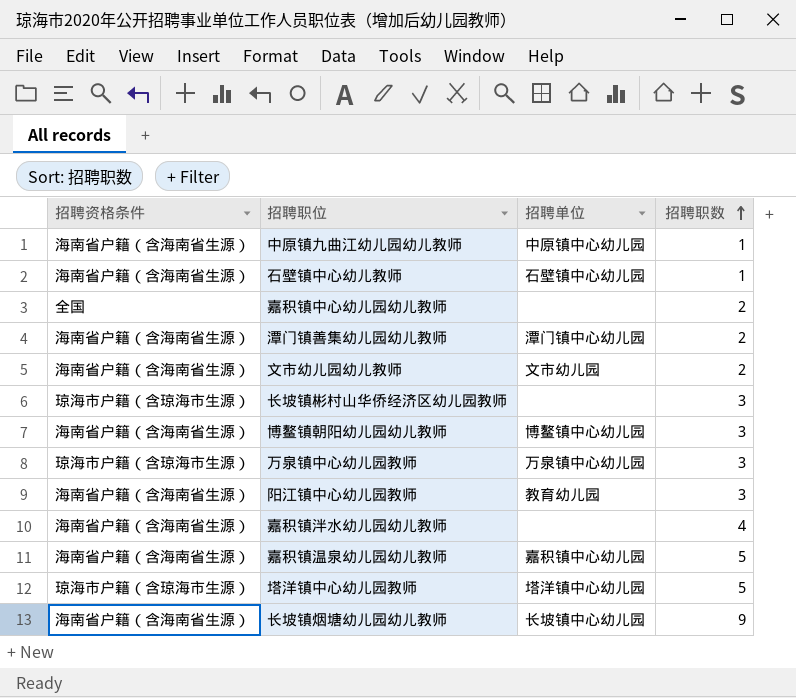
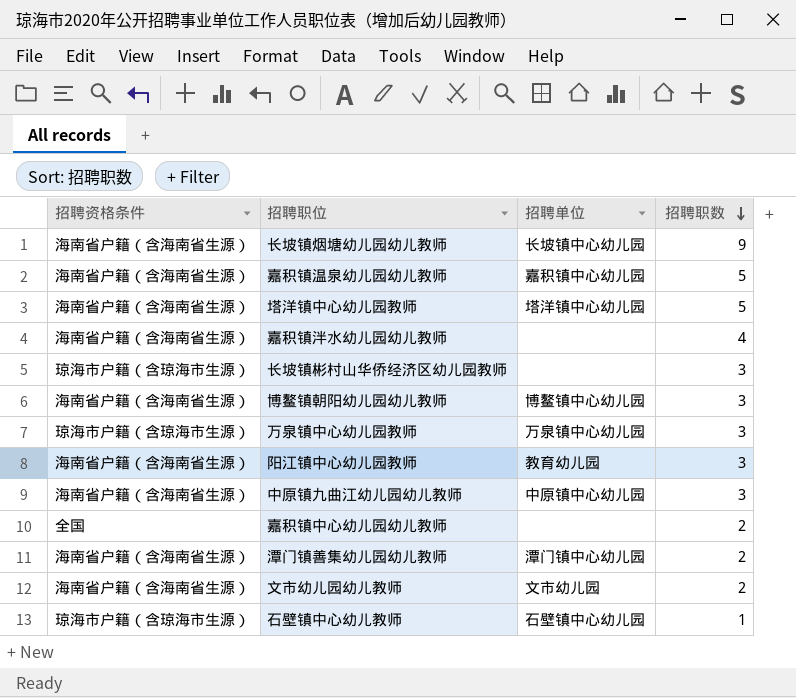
row order: 招聘职数 ascending -> 招聘职数 descending
塔洋镇中心幼儿园教师 | 招聘资格条件: 琼海市户籍（含琼海市生源） -> 海南省户籍（含海南省生源）
中原镇九曲江幼儿园幼儿教师 | 招聘职数: 1 -> 3
石壁镇中心幼儿教师 | 招聘资格条件: 海南省户籍（含海南省生源） -> 琼海市户籍（含琼海市生源）

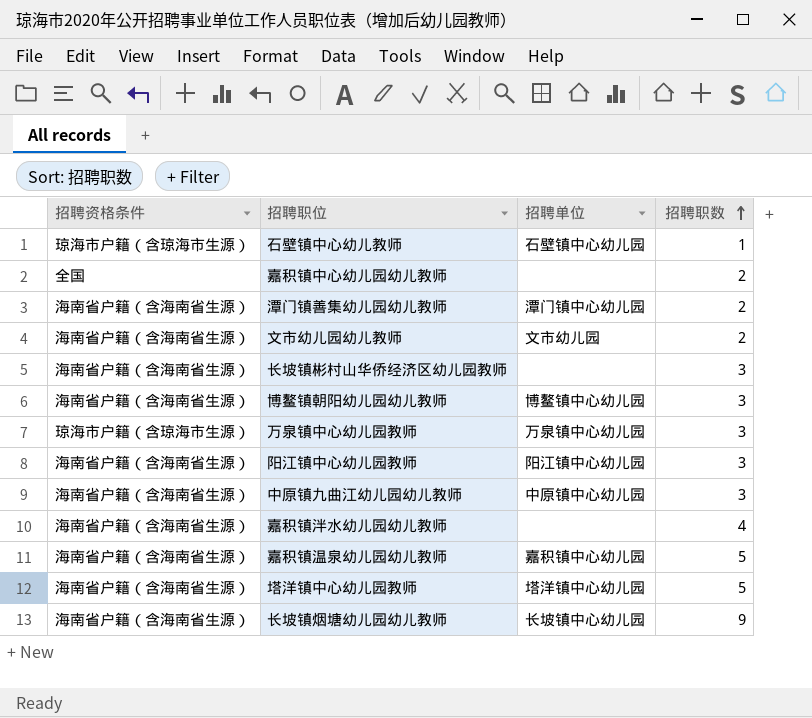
row order: 招聘职数 descending -> 招聘职数 ascending
长坡镇彬村山华侨经济区幼儿园教师 | 招聘资格条件: 琼海市户籍（含琼海市生源） -> 海南省户籍（含海南省生源）
阳江镇中心幼儿园教师 | 招聘单位: 教育幼儿园 -> 阳江镇中心幼儿园

